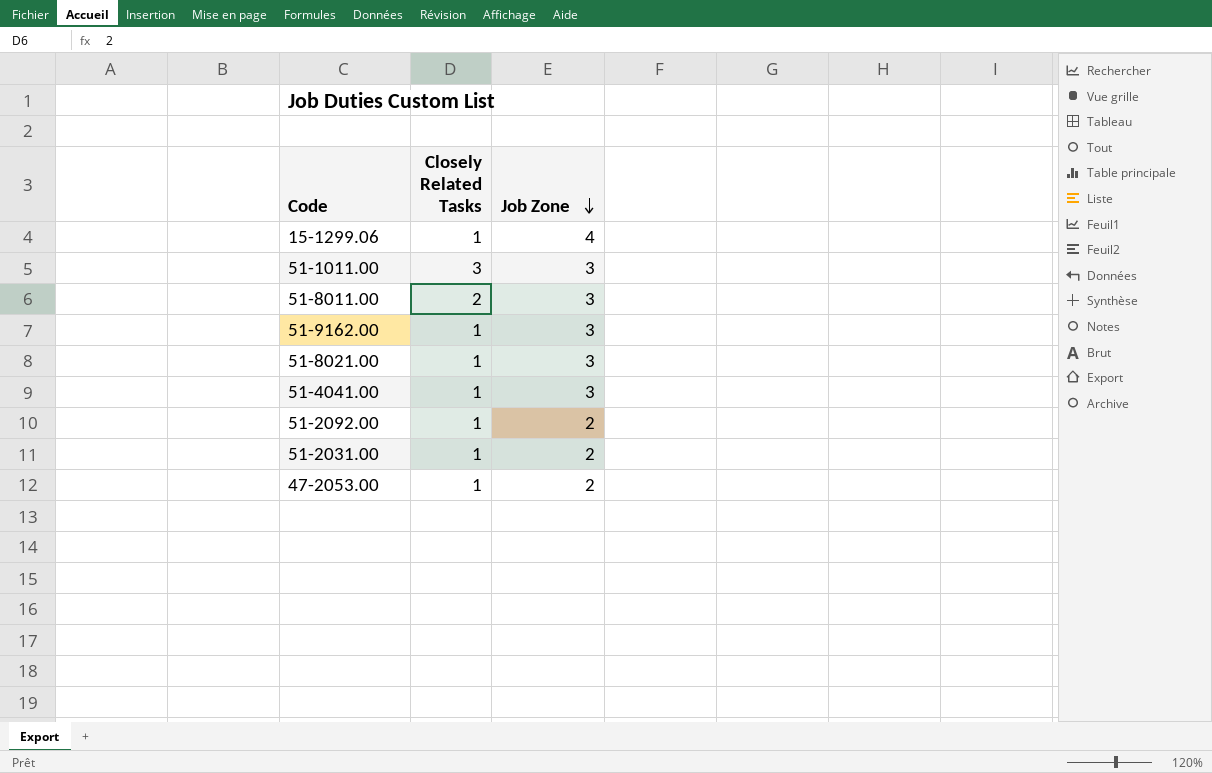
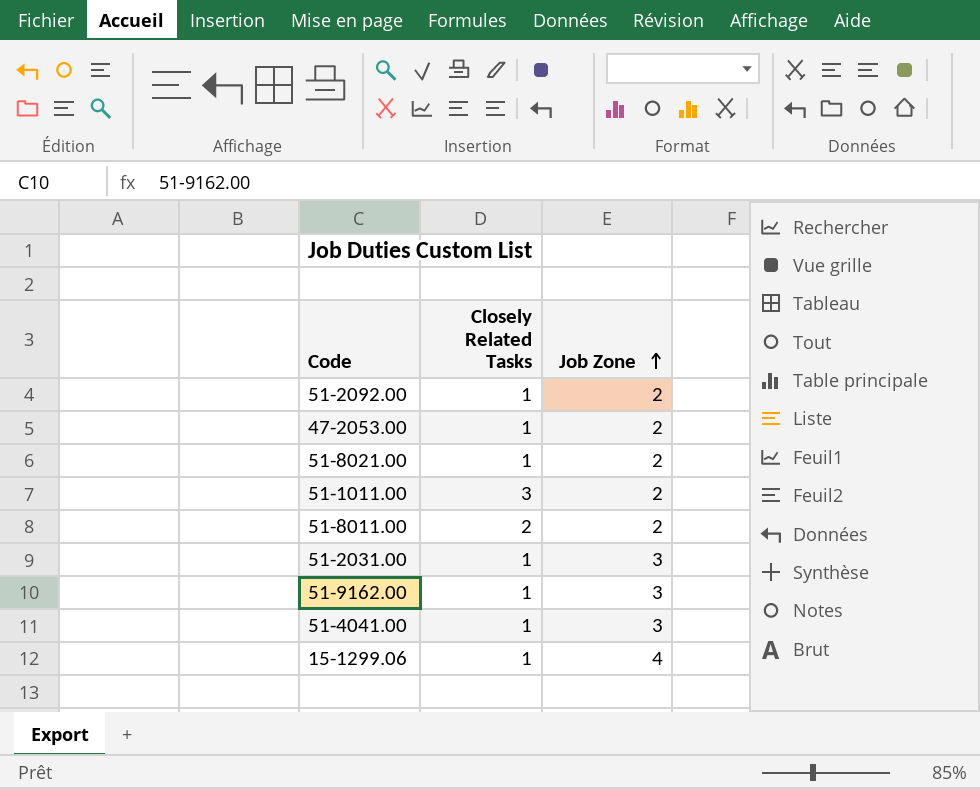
row order: Job Zone descending -> Job Zone ascending
51-8021.00 | Job Zone: 3 -> 2
51-1011.00 | Job Zone: 3 -> 2
51-8011.00 | Job Zone: 3 -> 2
51-2031.00 | Job Zone: 2 -> 3

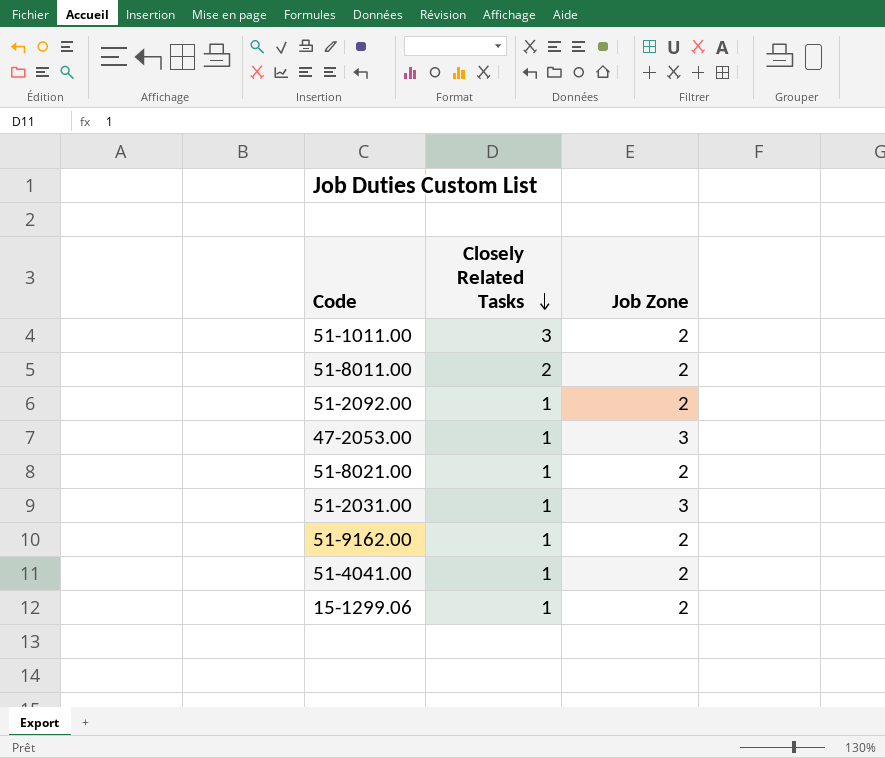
row order: Job Zone ascending -> Closely Related Tasks descending
47-2053.00 | Job Zone: 2 -> 3
51-9162.00 | Job Zone: 3 -> 2
51-4041.00 | Job Zone: 3 -> 2
15-1299.06 | Job Zone: 4 -> 2

